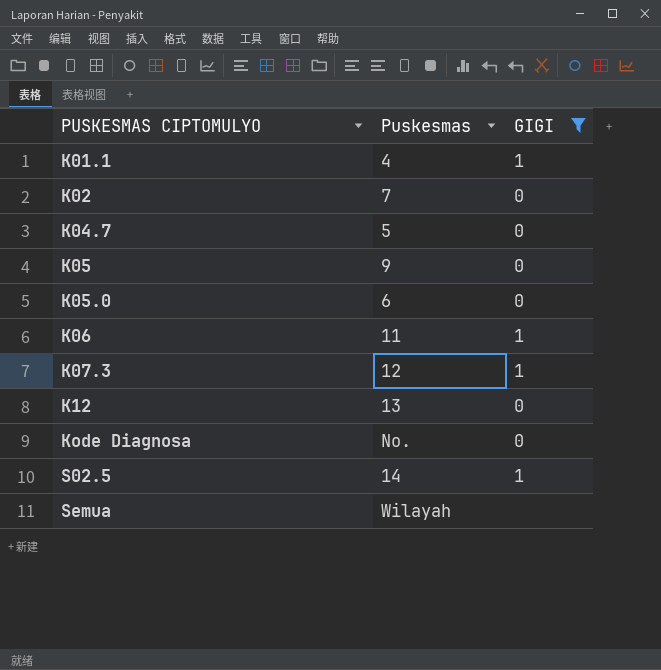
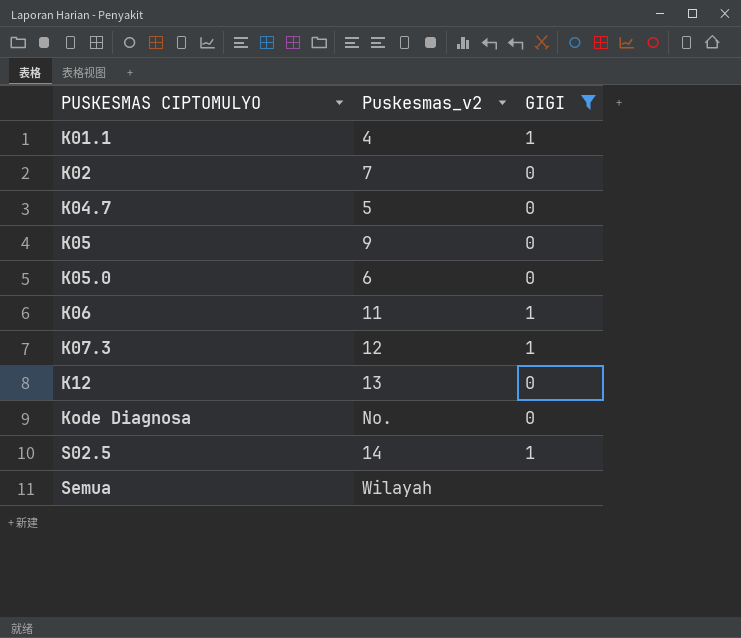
column name: Puskesmas -> Puskesmas_v2

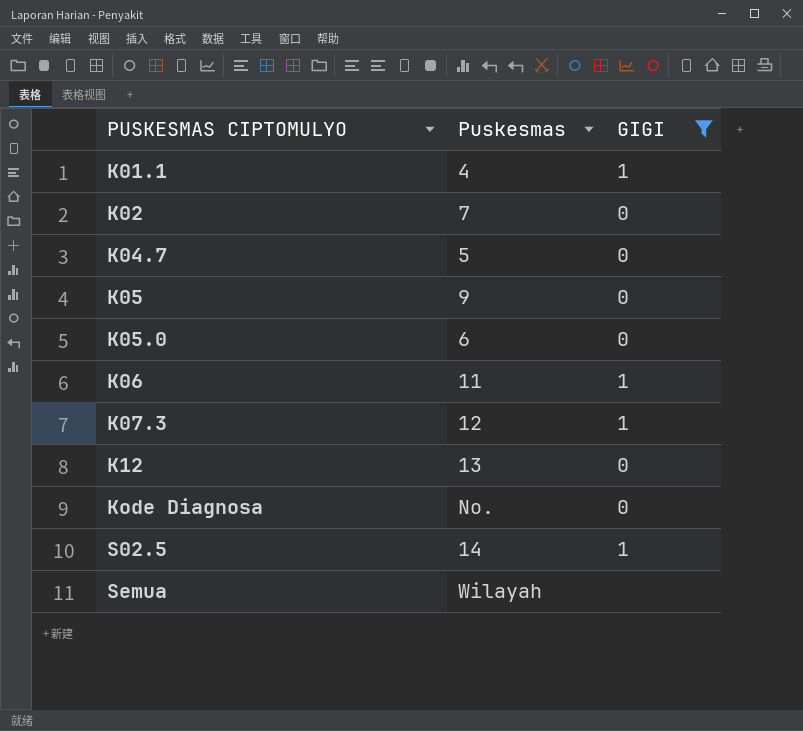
column name: Puskesmas_v2 -> Puskesmas

